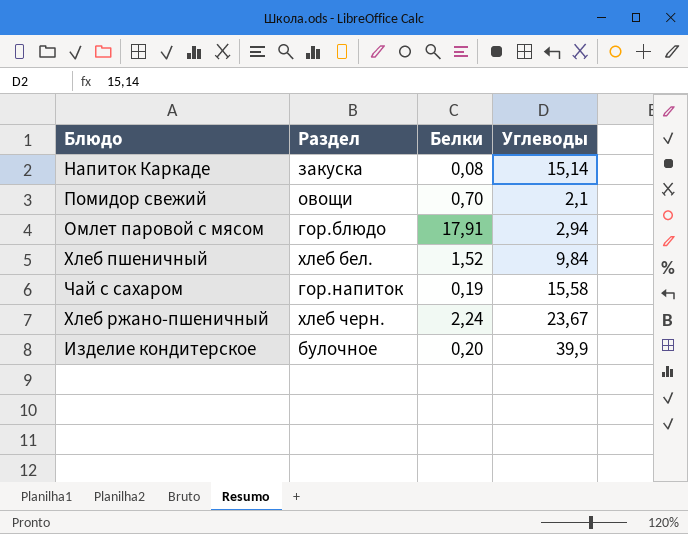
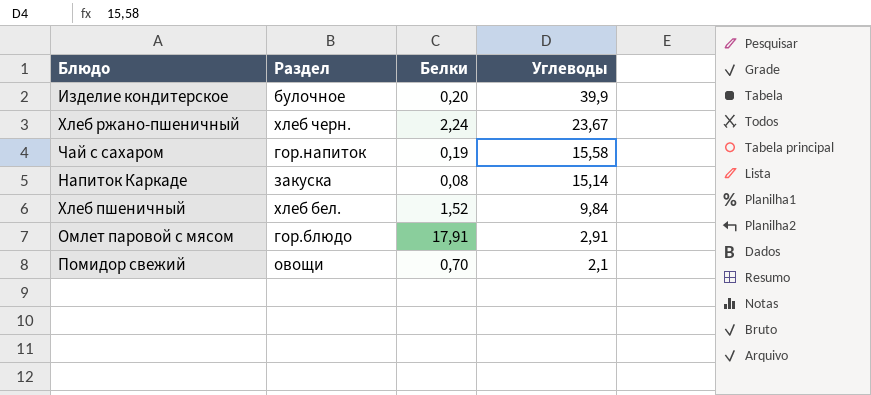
row order: none -> Углеводы descending
Омлет паровой с мясом | Углеводы: 2,94 -> 2,91

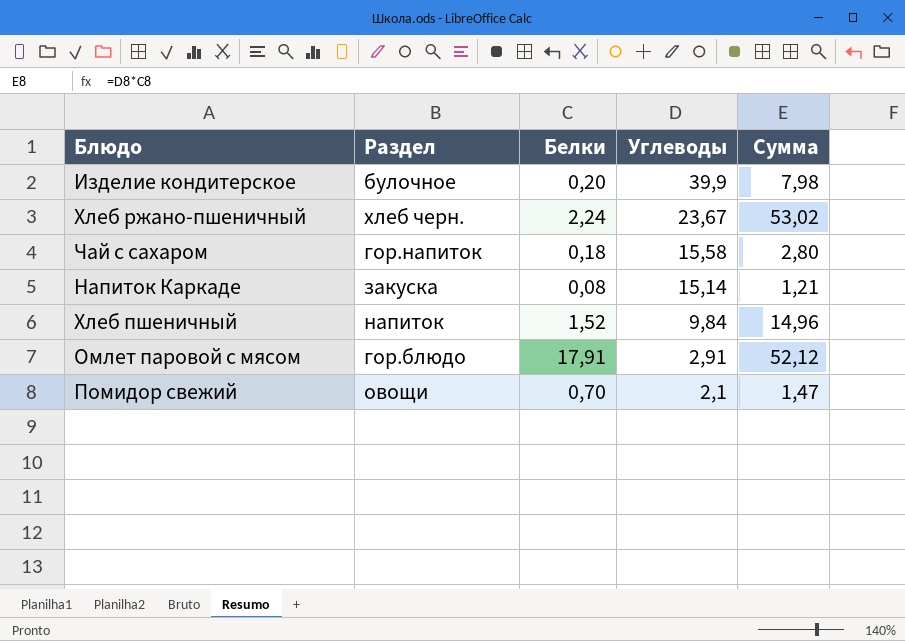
column Сумма | formula: none -> [Белки] * [Углеводы]
Чай с сахаром | Белки: 0,19 -> 0,18
Хлеб пшеничный | Раздел: хлеб бел. -> напиток

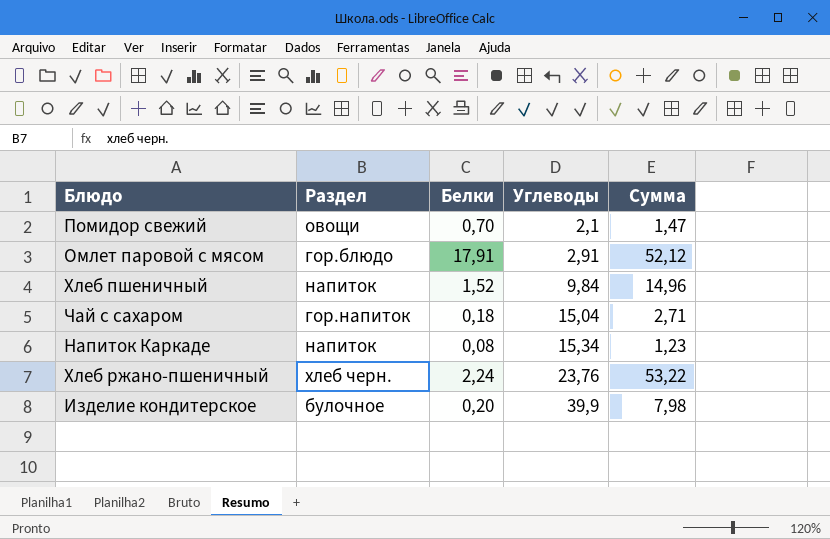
row order: Углеводы descending -> Углеводы ascending
Чай с сахаром | Углеводы: 15,58 -> 15,04
Чай с сахаром | Сумма: 2,80 -> 2,71
Напиток Каркаде | Раздел: закуска -> напиток
Напиток Каркаде | Углеводы: 15,14 -> 15,34
Напиток Каркаде | Сумма: 1,21 -> 1,23
Хлеб ржано-пшеничный | Углеводы: 23,67 -> 23,76
Хлеб ржано-пшеничный | Сумма: 53,02 -> 53,22

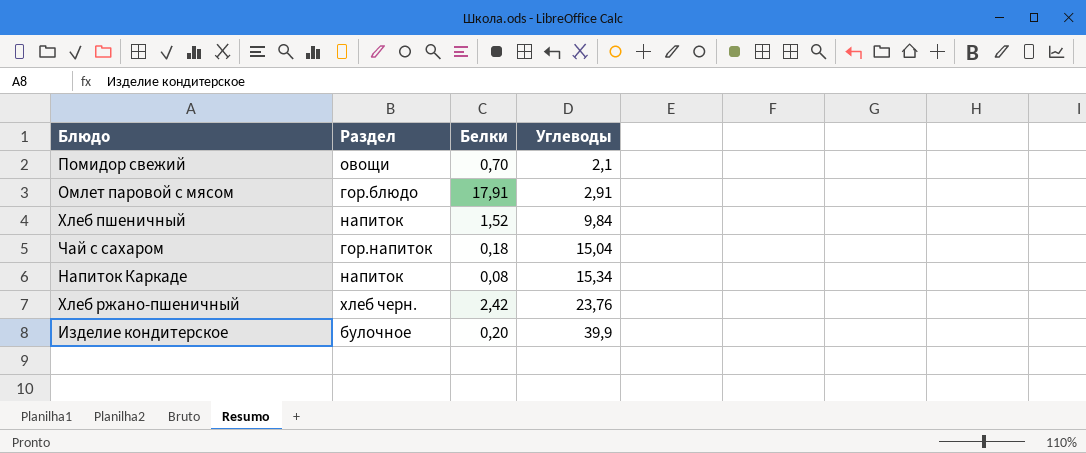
column Сумма | formula: [Белки] * [Углеводы] -> none
Хлеб ржано-пшеничный | Белки: 2,24 -> 2,42

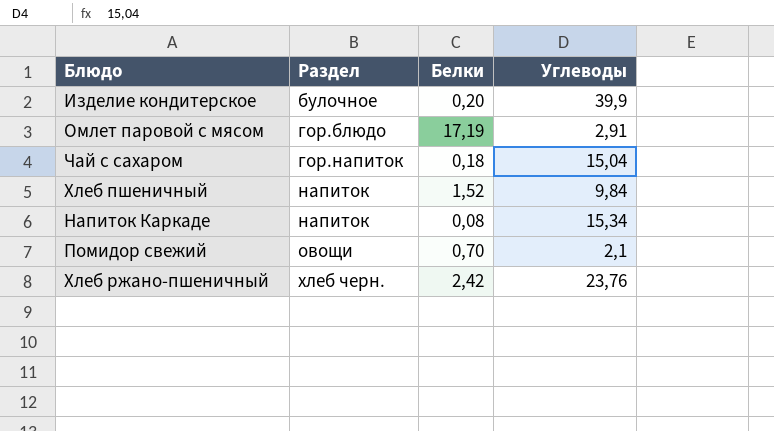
row order: Углеводы ascending -> Раздел ascending
Омлет паровой с мясом | Белки: 17,91 -> 17,19

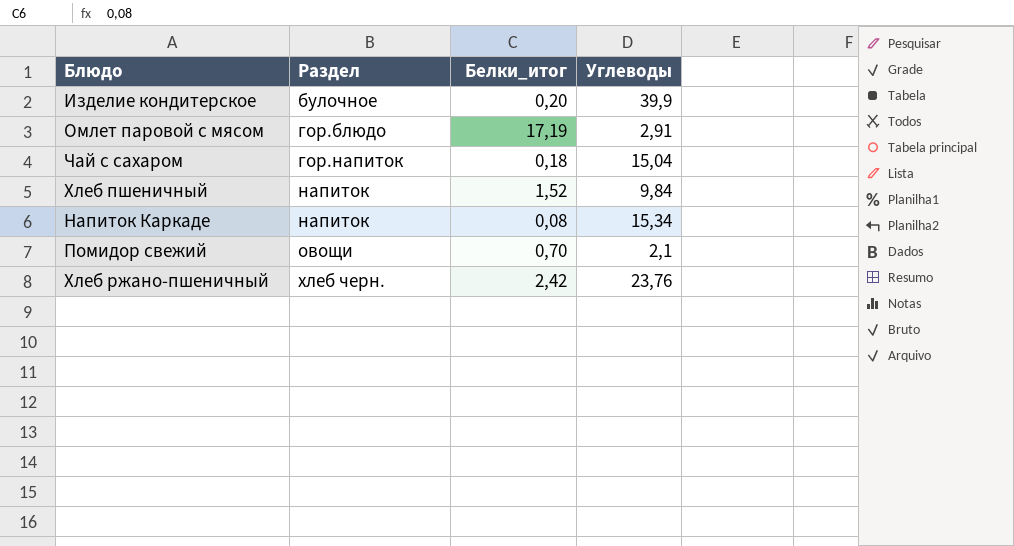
column name: Белки -> Белки_итог

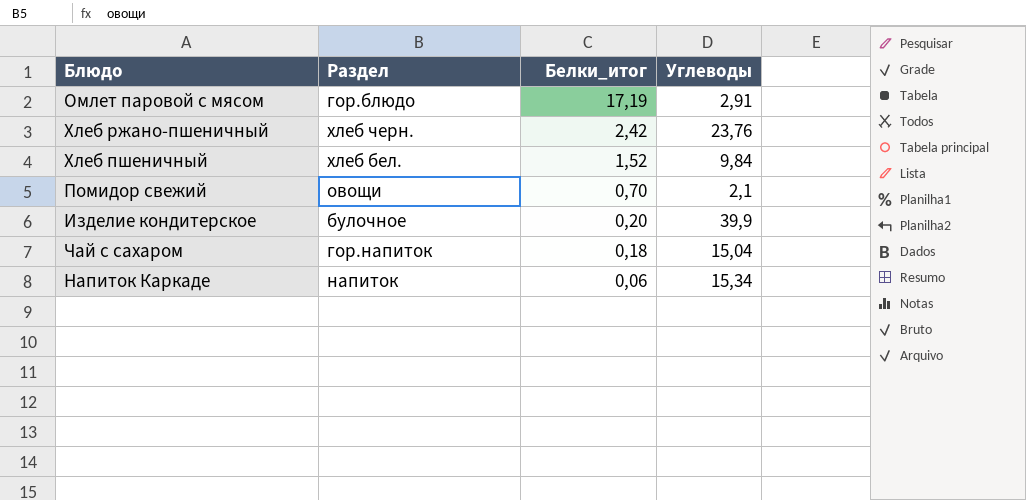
row order: Раздел ascending -> Белки_итог descending
Хлеб пшеничный | Раздел: напиток -> хлеб бел.
Напиток Каркаде | Белки_итог: 0,08 -> 0,06

